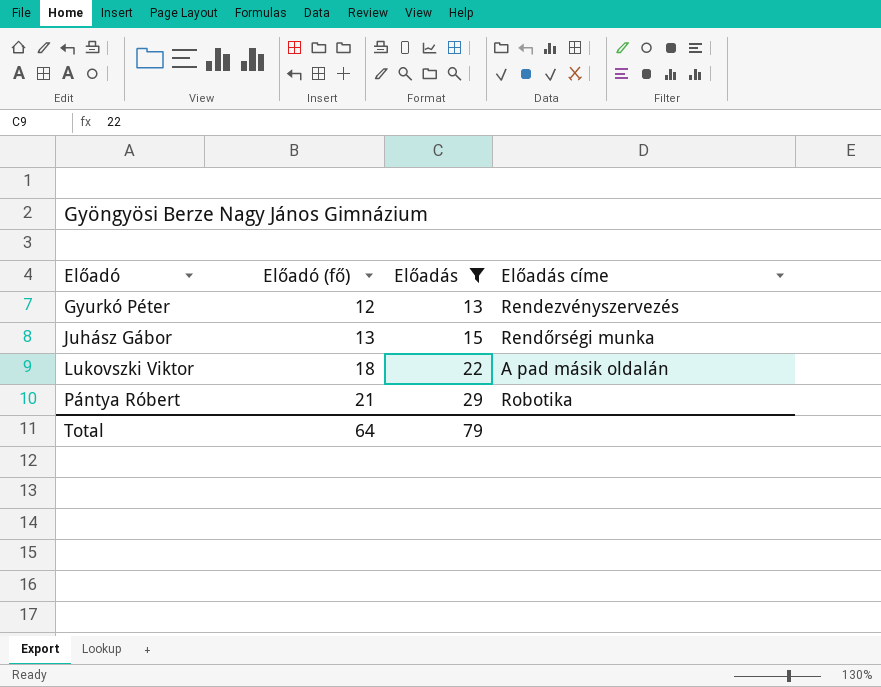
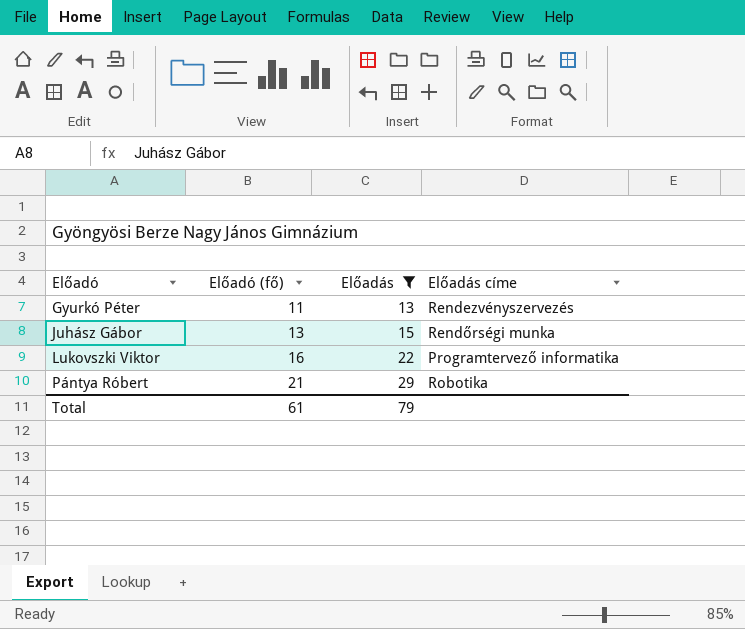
Gyurkó Péter | Előadó (fő): 12 -> 11
Lukovszki Viktor | Előadó (fő): 18 -> 16
Lukovszki Viktor | Előadás címe: A pad másik oldalán -> Programtervező informatika
Total | Előadó (fő): 64 -> 61

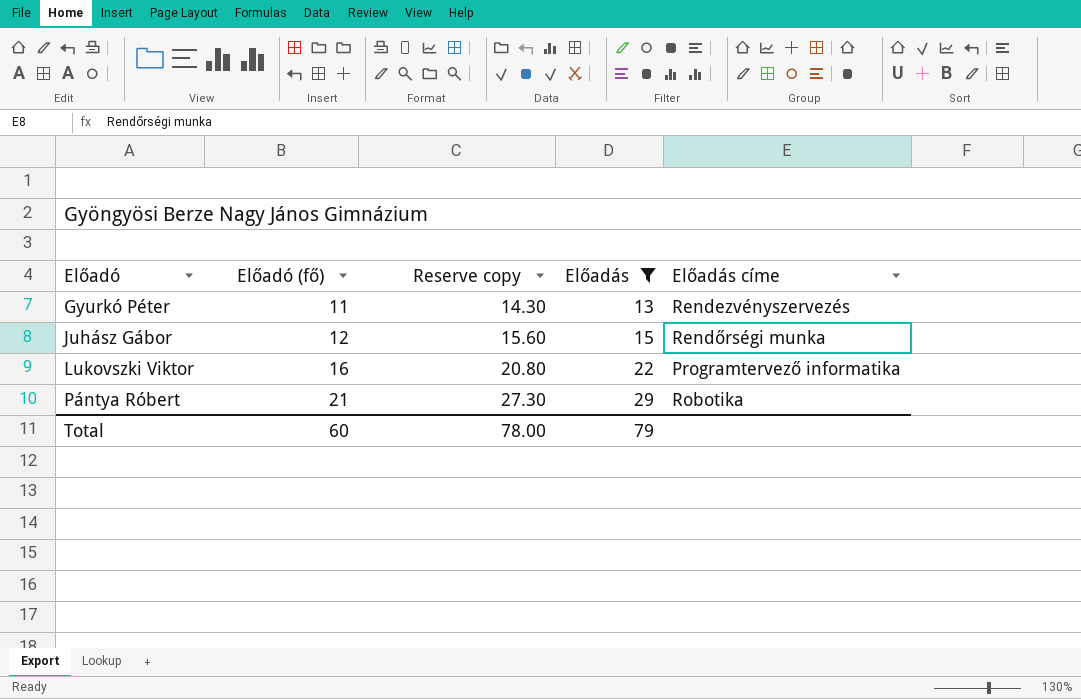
column Reserve copy | formula: none -> [Előadó (fő)] * 1.3
Juhász Gábor | Előadó (fő): 13 -> 12
Total | Előadó (fő): 61 -> 60

